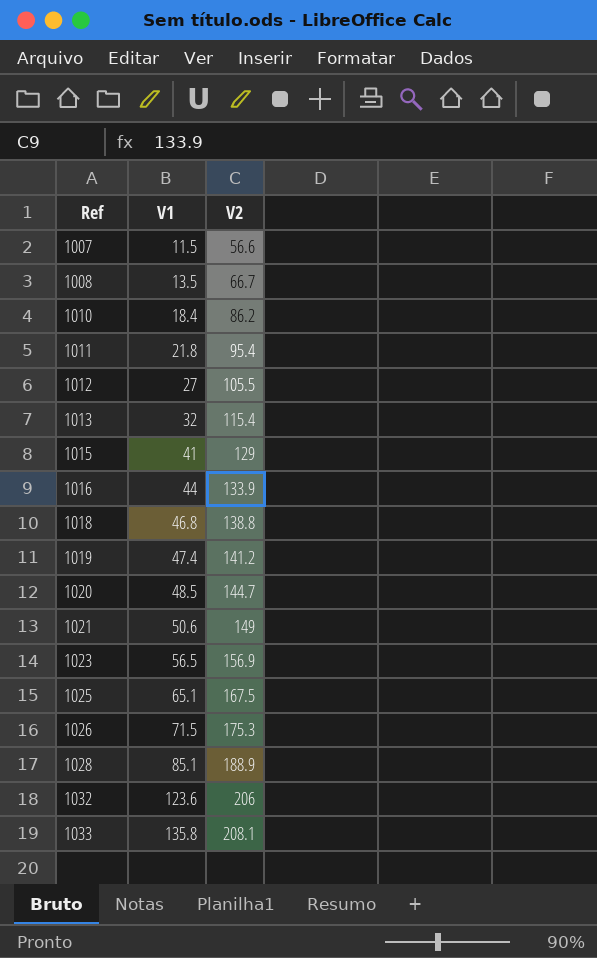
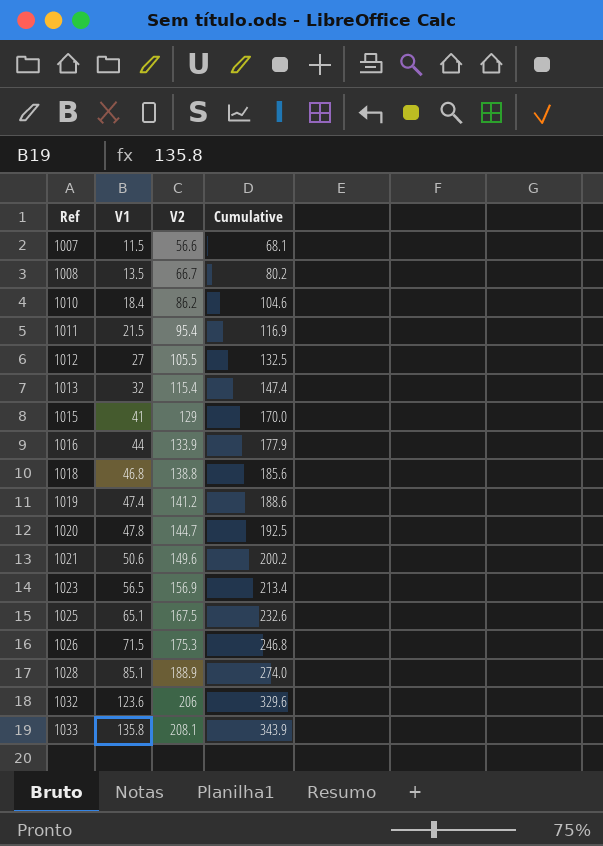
column Cumulative | formula: none -> [V1] + [V2]
1011 | V1: 21.8 -> 21.5
1020 | V1: 48.5 -> 47.8
1021 | V2: 149 -> 149.6

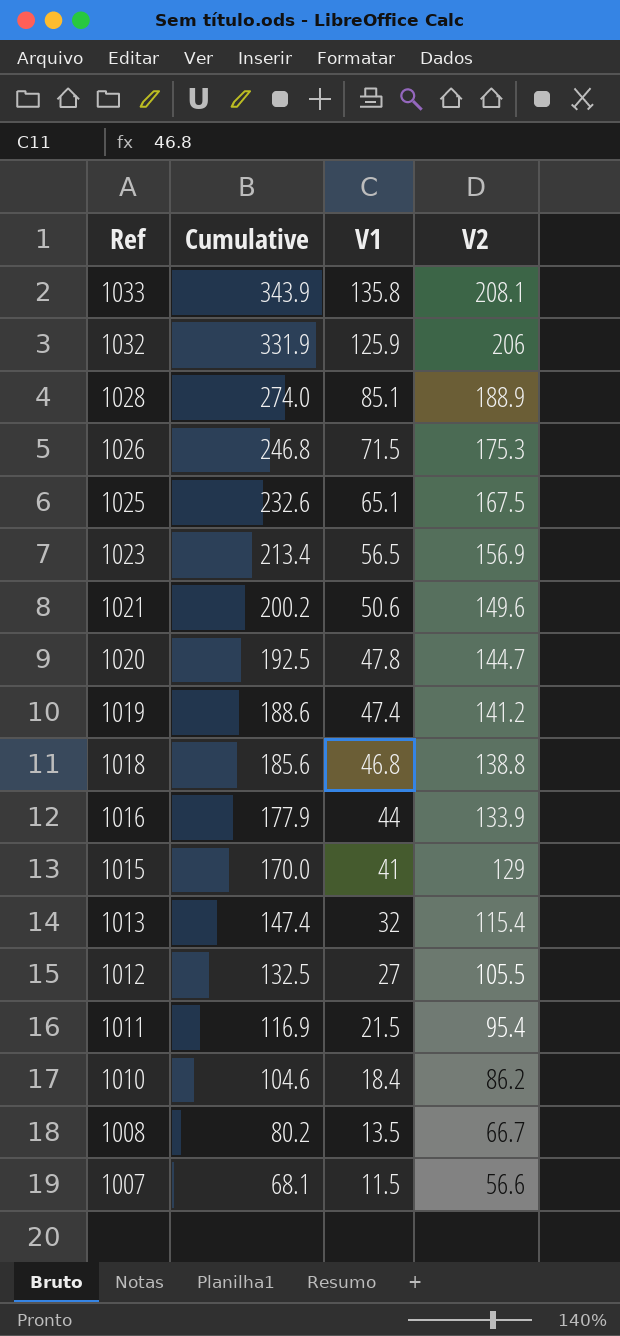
row order: Ref ascending -> Ref descending
column Cumulative | position: 4 -> 2
1032 | Cumulative: 329.6 -> 331.9
1032 | V1: 123.6 -> 125.9

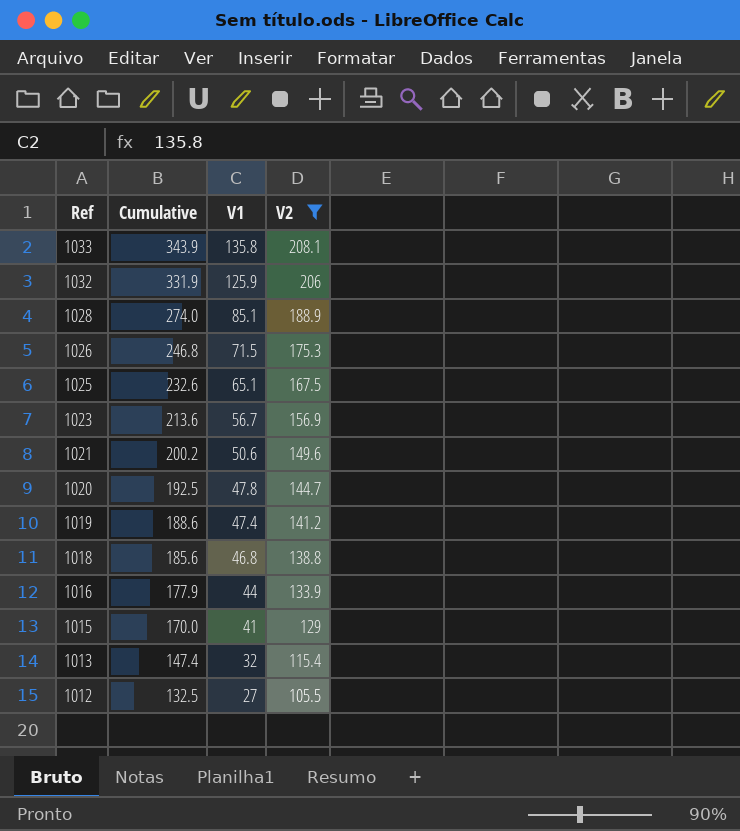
filter: none -> V2 >= 105.5
1023 | Cumulative: 213.4 -> 213.6
1023 | V1: 56.5 -> 56.7

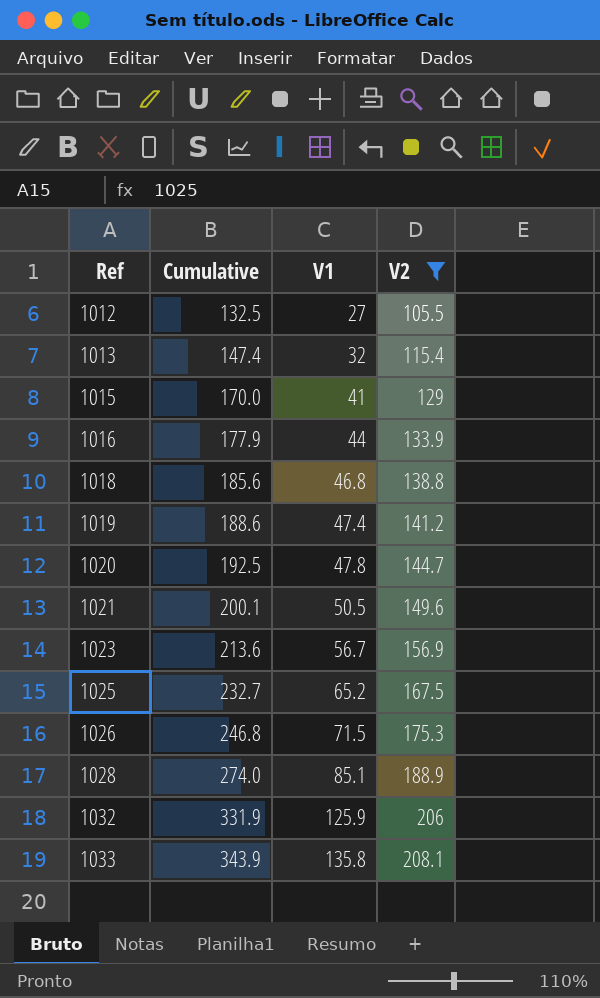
row order: Ref descending -> Ref ascending
1021 | Cumulative: 200.2 -> 200.1
1021 | V1: 50.6 -> 50.5
1025 | Cumulative: 232.6 -> 232.7
1025 | V1: 65.1 -> 65.2

